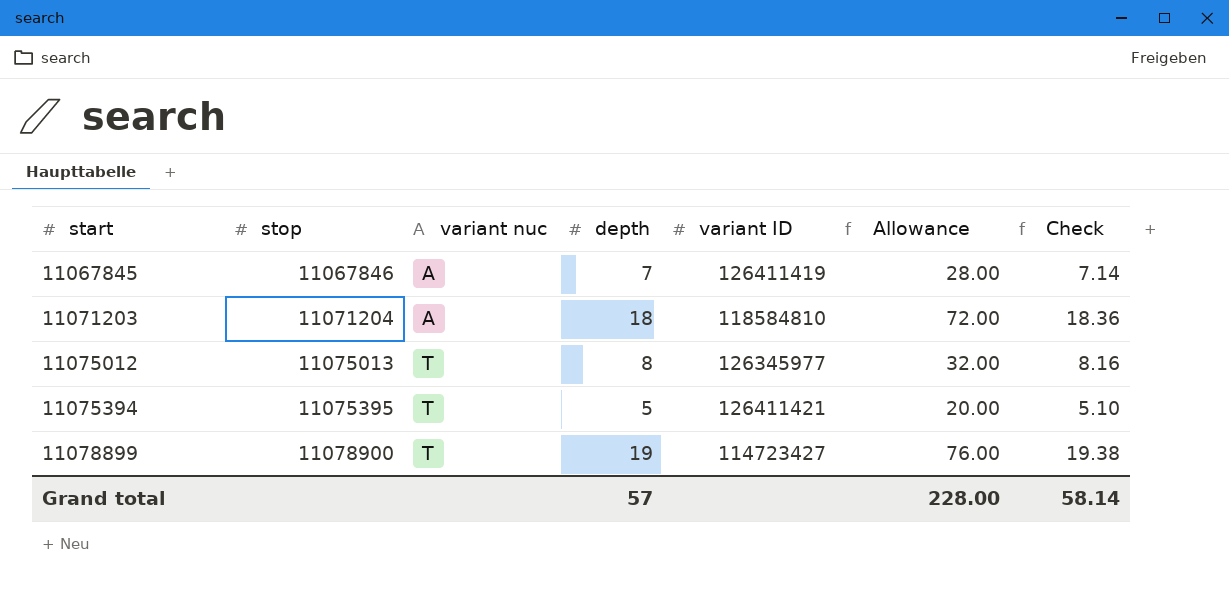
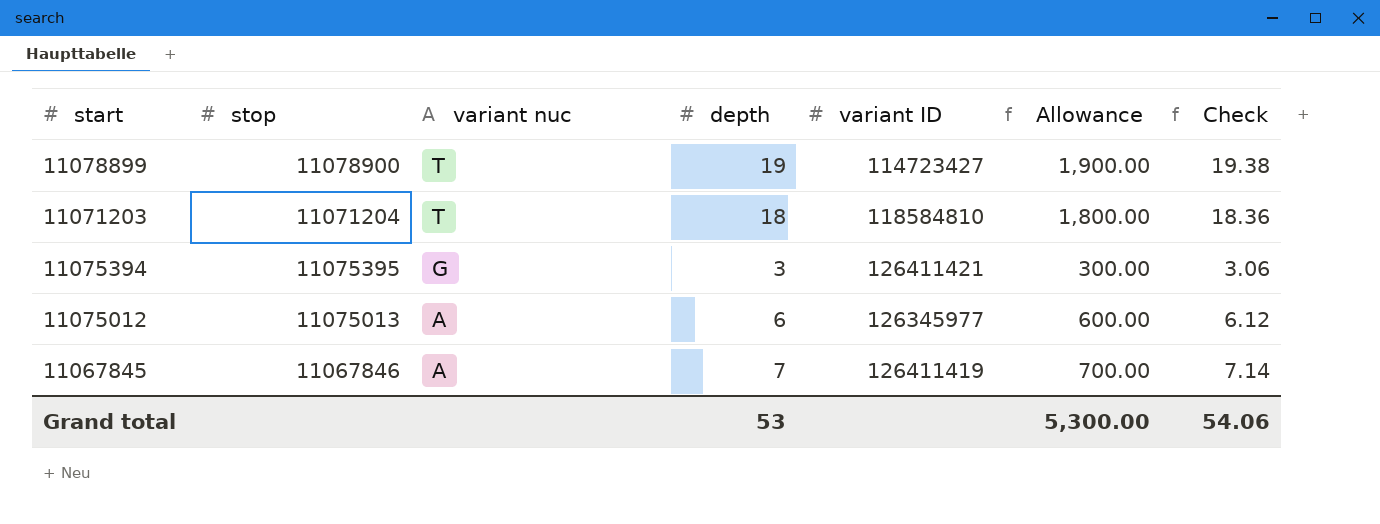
row order: start ascending -> variant nuc descending
column Allowance | formula: [depth] * 4 -> [depth] * 100
11071203 | variant nuc: A -> T
11075394 | variant nuc: T -> G
11075394 | depth: 5 -> 3
11075394 | Check: 5.10 -> 3.06
11075012 | variant nuc: T -> A
11075012 | depth: 8 -> 6
11075012 | Check: 8.16 -> 6.12
Grand total | depth: 57 -> 53
Grand total | Allowance: 228.00 -> 5,300.00
Grand total | Check: 58.14 -> 54.06

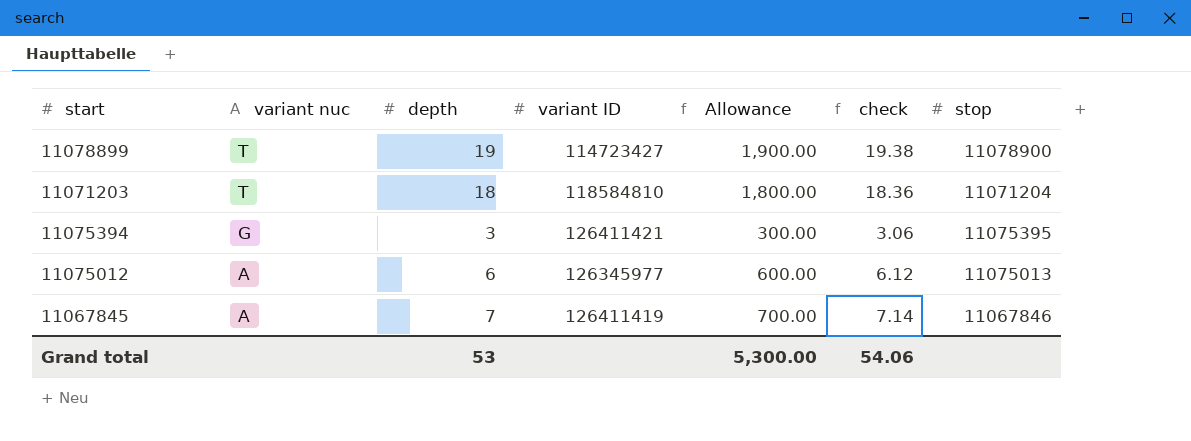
column name: Check -> check
column stop | position: 2 -> 7

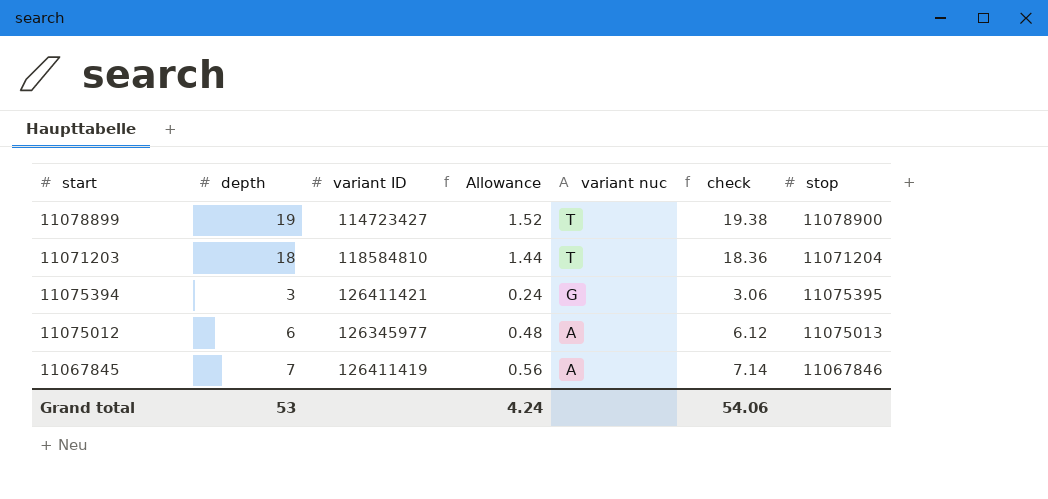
column Allowance | formula: [depth] * 100 -> [depth] * 0.08
column variant nuc | position: 2 -> 5
Grand total | Allowance: 5,300.00 -> 4.24

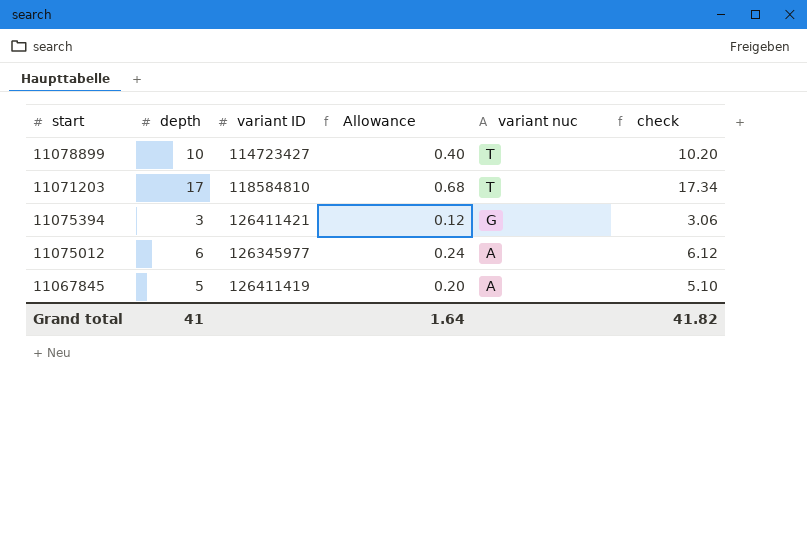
column stop | position: 7 -> none
column Allowance | formula: [depth] * 0.08 -> [depth] * 0.04
11078899 | depth: 19 -> 10
11078899 | check: 19.38 -> 10.20
11071203 | depth: 18 -> 17
11071203 | check: 18.36 -> 17.34
11067845 | depth: 7 -> 5
11067845 | check: 7.14 -> 5.10
Grand total | depth: 53 -> 41
Grand total | Allowance: 4.24 -> 1.64
Grand total | check: 54.06 -> 41.82

